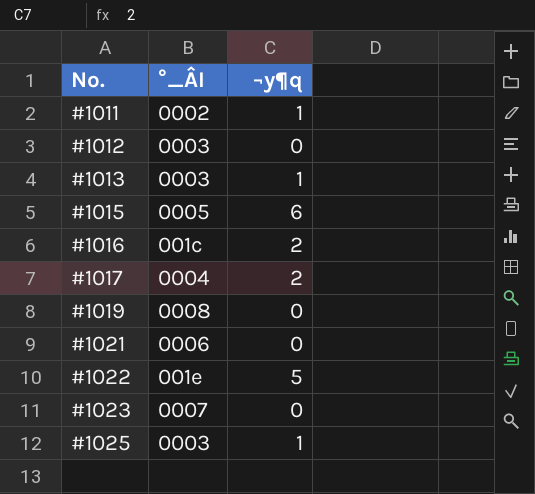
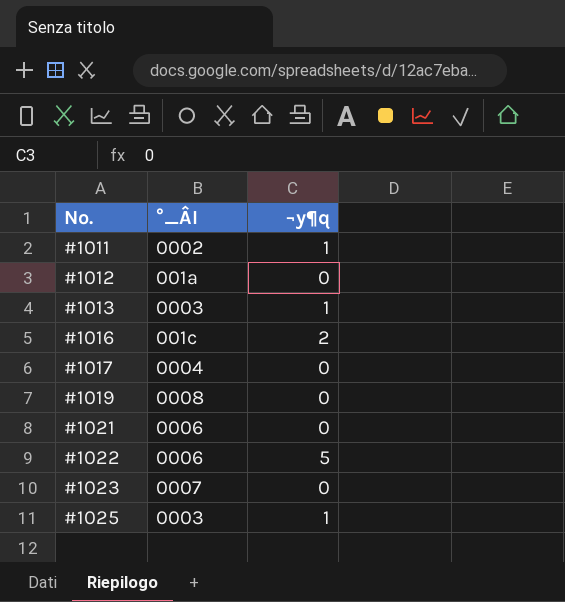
row #1015: 0005 | 6 -> none
#1012 | °_ÂI: 0003 -> 001a
#1017 | ¬y¶q: 2 -> 0
#1022 | °_ÂI: 001e -> 0006

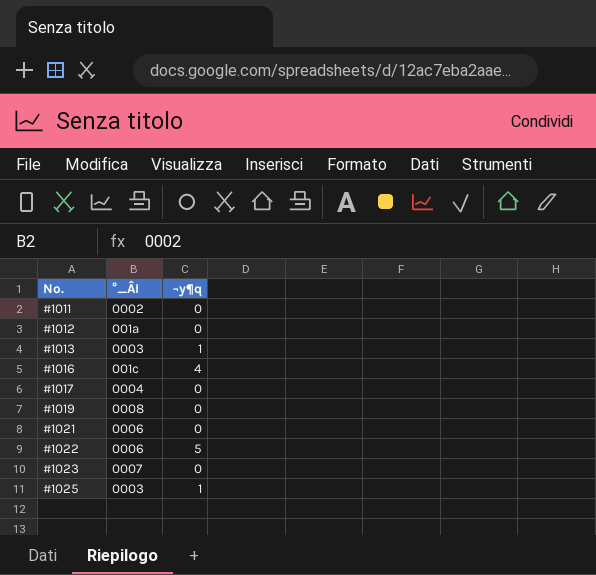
#1011 | ¬y¶q: 1 -> 0
#1016 | ¬y¶q: 2 -> 4

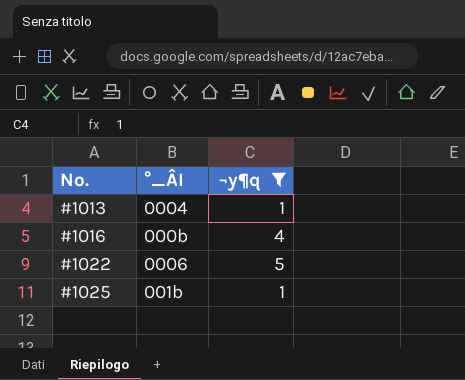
filter: none -> ¬y¶q != 0
#1013 | °_ÂI: 0003 -> 0004
#1016 | °_ÂI: 001c -> 000b
#1025 | °_ÂI: 0003 -> 001b

